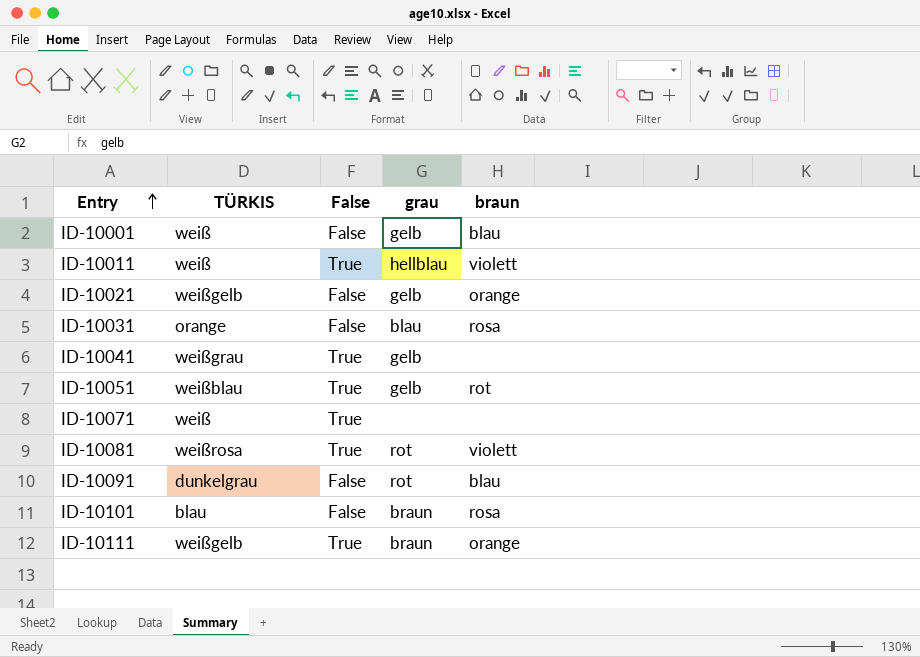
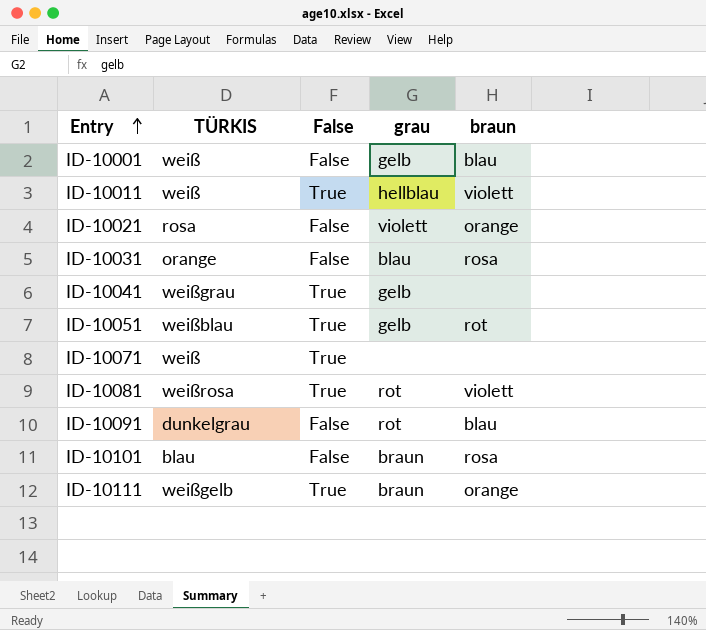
ID-10021 | TÜRKIS: weißgelb -> rosa
ID-10021 | grau: gelb -> violett

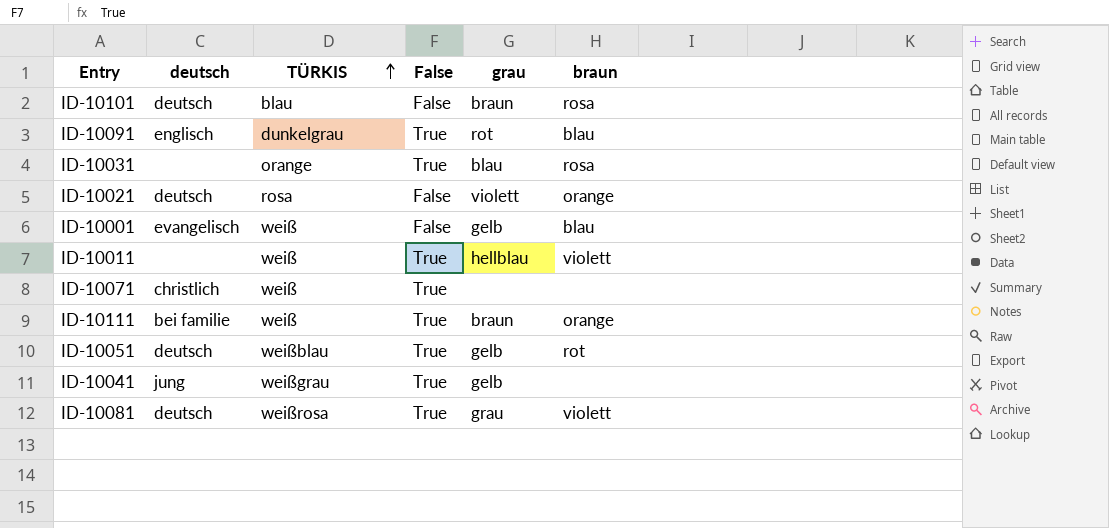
row order: Entry ascending -> TÜRKIS ascending
column deutsch | position: none -> 2
ID-10091 | False: False -> True
ID-10031 | False: False -> True
ID-10111 | TÜRKIS: weißgelb -> weiß
ID-10081 | grau: rot -> grau

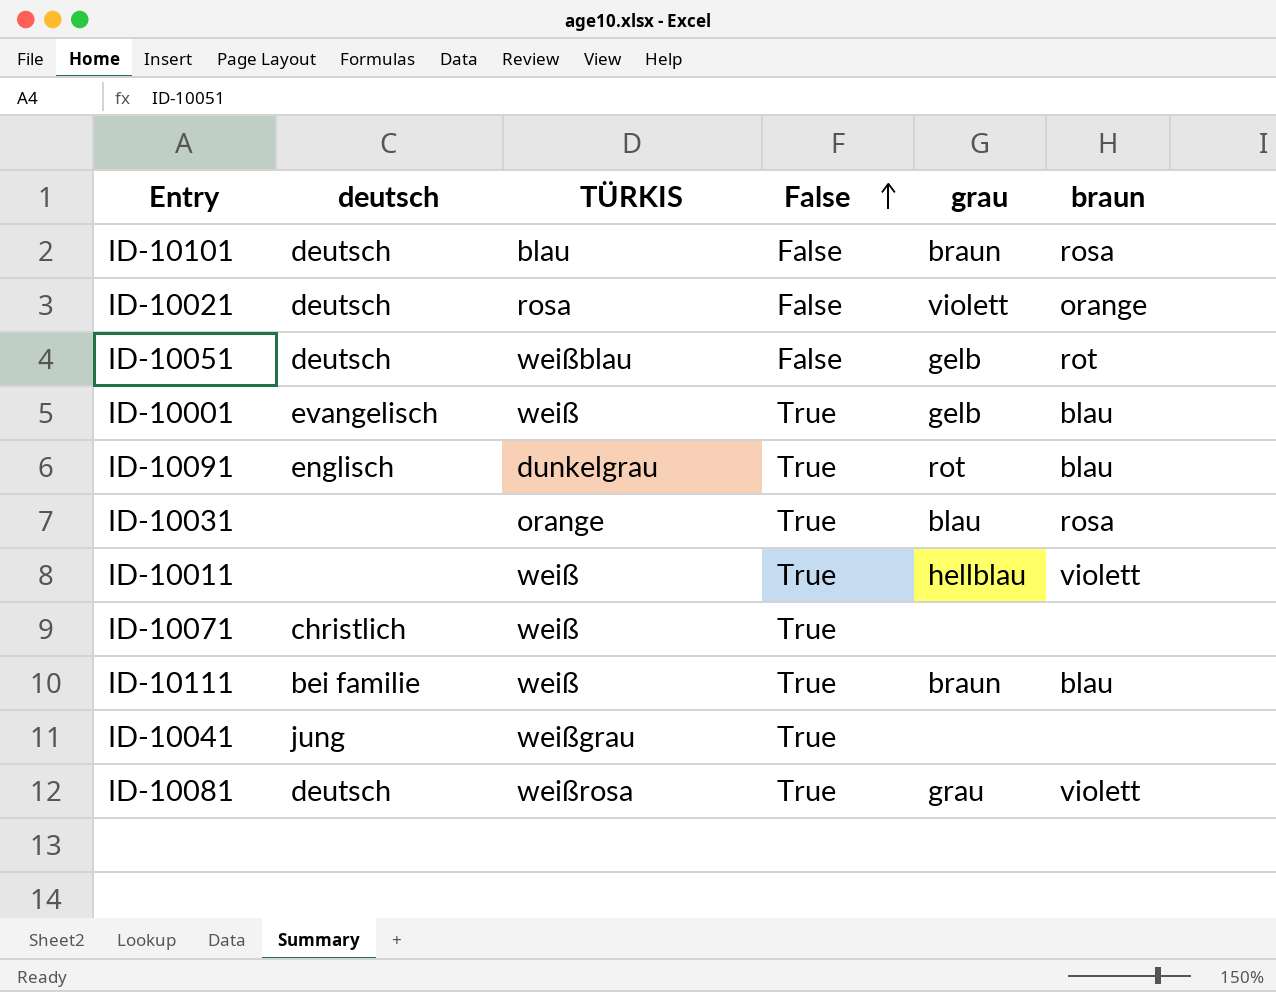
row order: TÜRKIS ascending -> False ascending
ID-10051 | False: True -> False
ID-10001 | False: False -> True
ID-10111 | braun: orange -> blau
ID-10041 | grau: gelb -> none

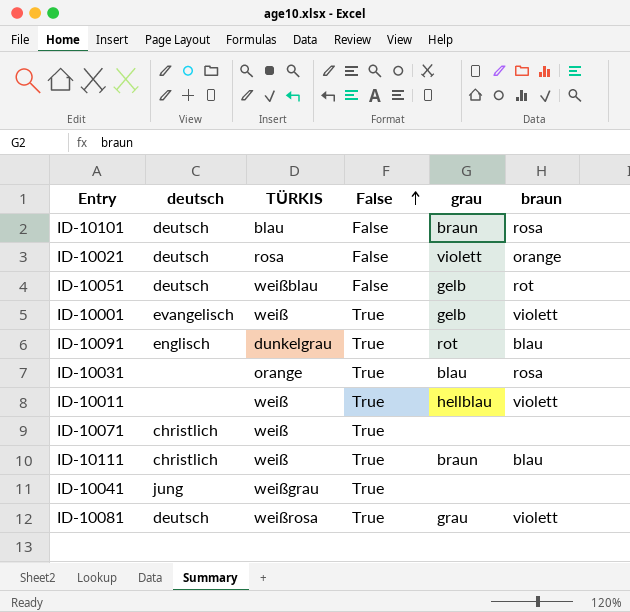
ID-10001 | braun: blau -> violett
ID-10111 | deutsch: bei familie -> christlich

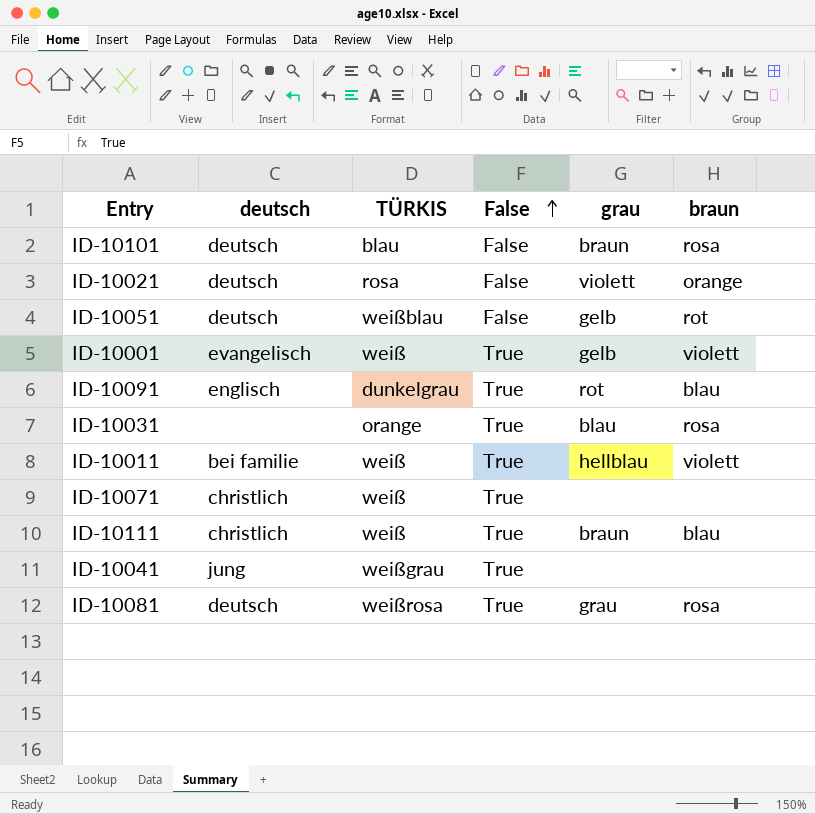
ID-10011 | deutsch: none -> bei familie
ID-10081 | braun: violett -> rosa

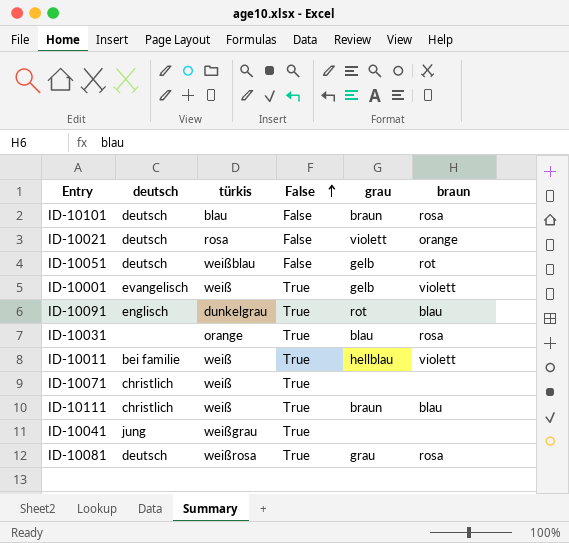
column name: TÜRKIS -> türkis

